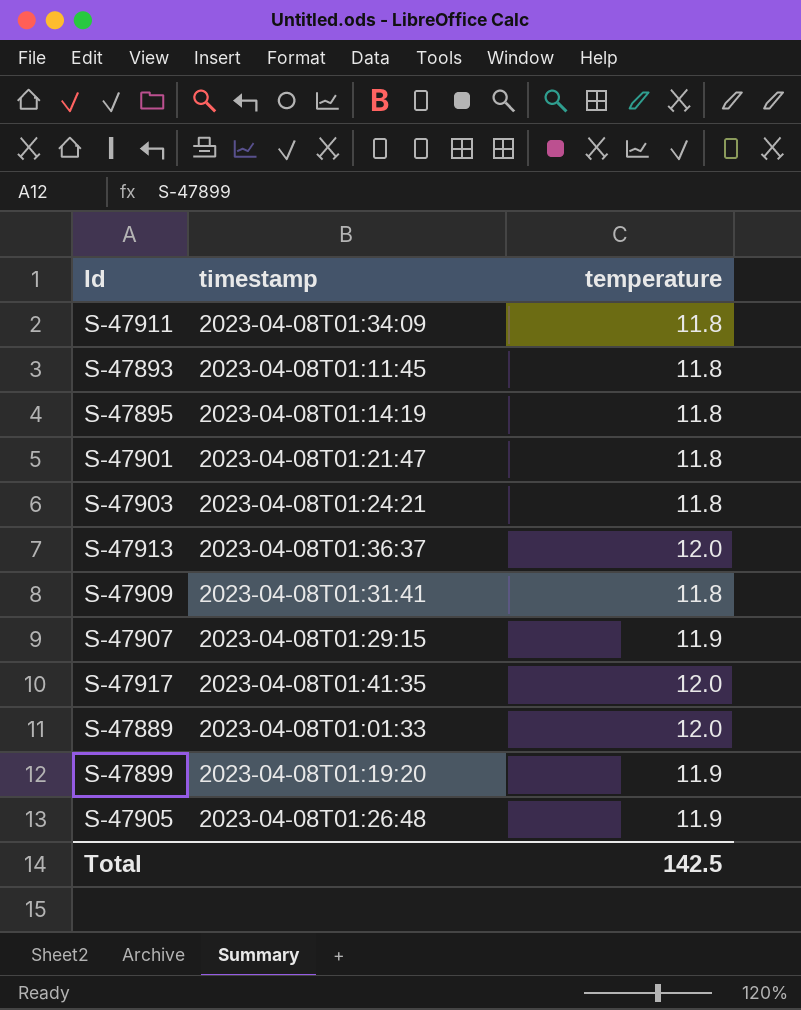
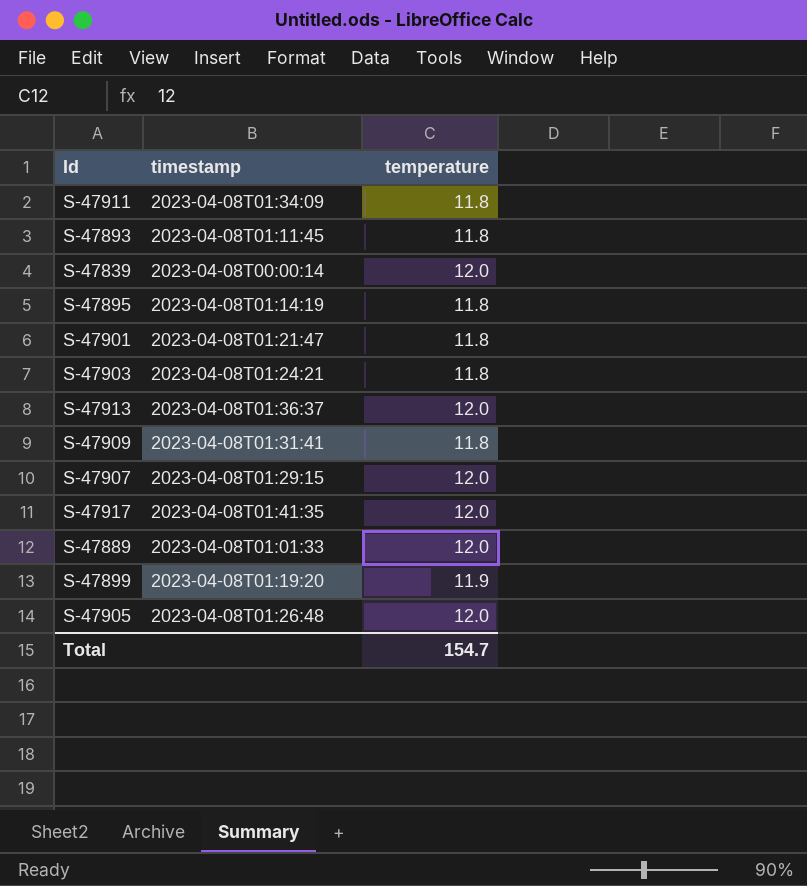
row S-47839: none -> 2023-04-08T00:00:14 | 12.0
S-47907 | temperature: 11.9 -> 12.0
S-47905 | temperature: 11.9 -> 12.0
Total | temperature: 142.5 -> 154.7

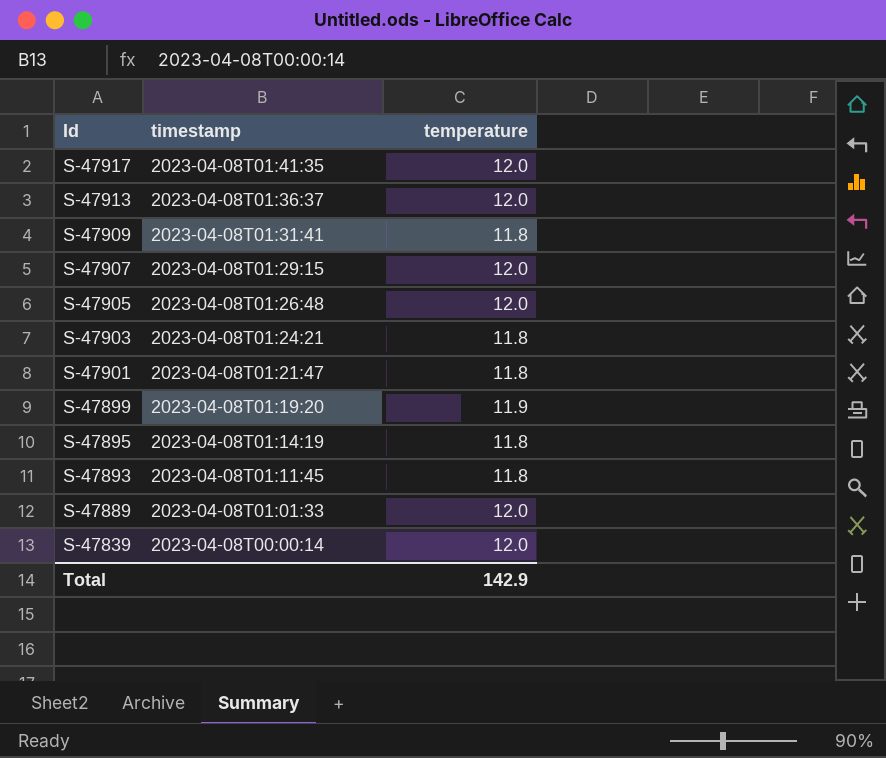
row order: none -> Id descending
row S-47911: 2023-04-08T01:34:09 | 11.8 -> none
Total | temperature: 154.7 -> 142.9

